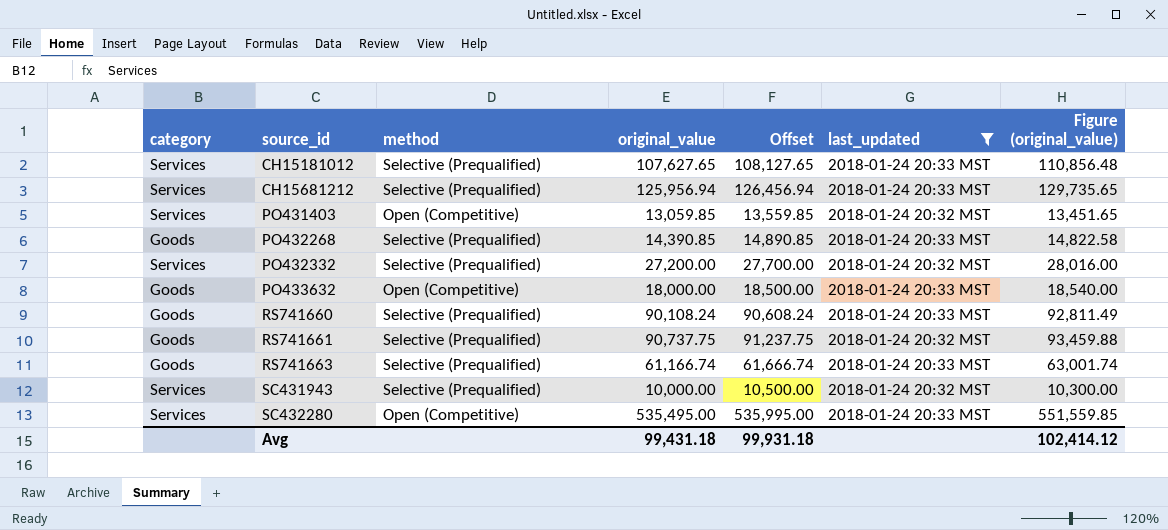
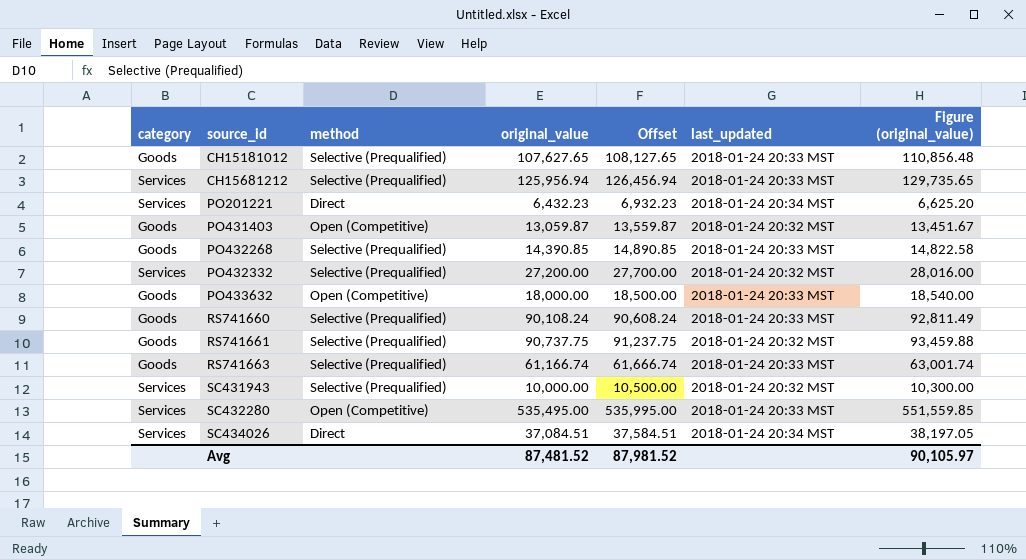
filter: last_updated != 2018-01-24 20:34 MST -> none
CH15181012 | category: Services -> Goods
PO431403 | category: Services -> Goods
PO431403 | original_value: 13,059.85 -> 13,059.87
PO431403 | Offset: 13,559.85 -> 13,559.87
PO431403 | Figure (original_value): 13,451.65 -> 13,451.67
Avg | original_value: 99,431.18 -> 87,481.52
Avg | Offset: 99,931.18 -> 87,981.52
Avg | Figure (original_value): 102,414.12 -> 90,105.97

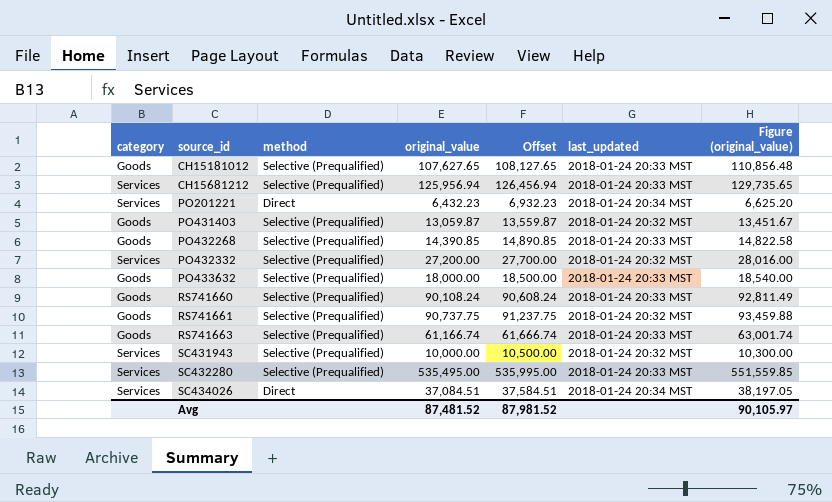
PO431403 | method: Open (Competitive) -> Selective (Prequalified)
PO433632 | method: Open (Competitive) -> Selective (Prequalified)
SC432280 | method: Open (Competitive) -> Selective (Prequalified)

